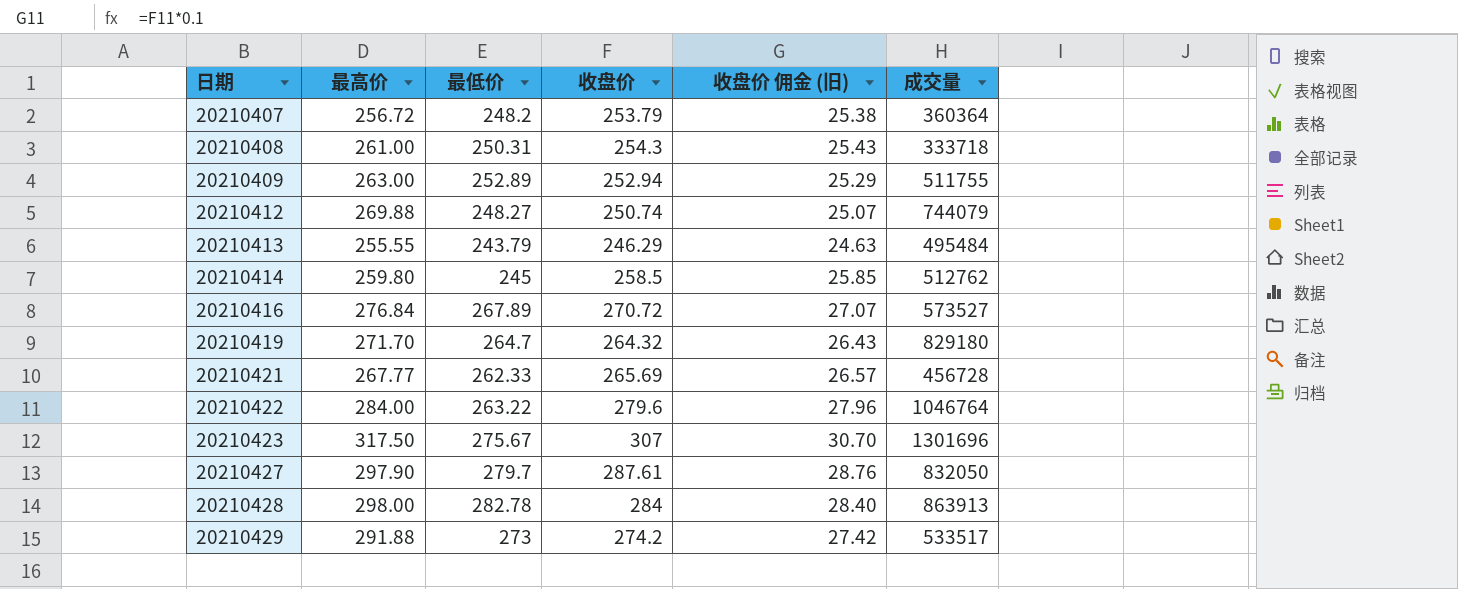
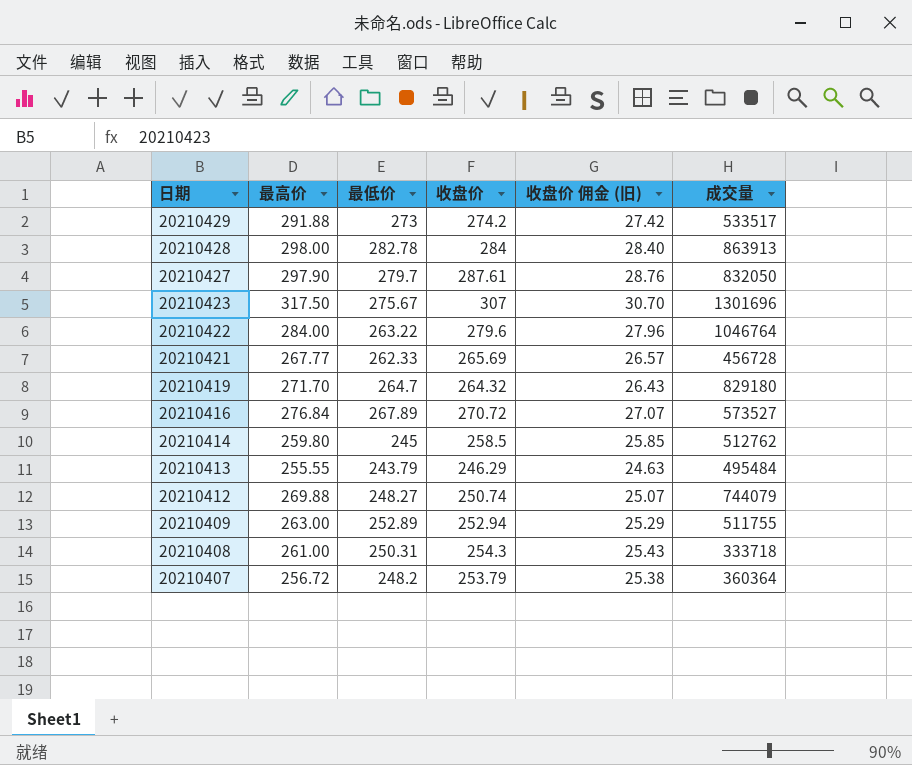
row order: 日期 ascending -> 日期 descending

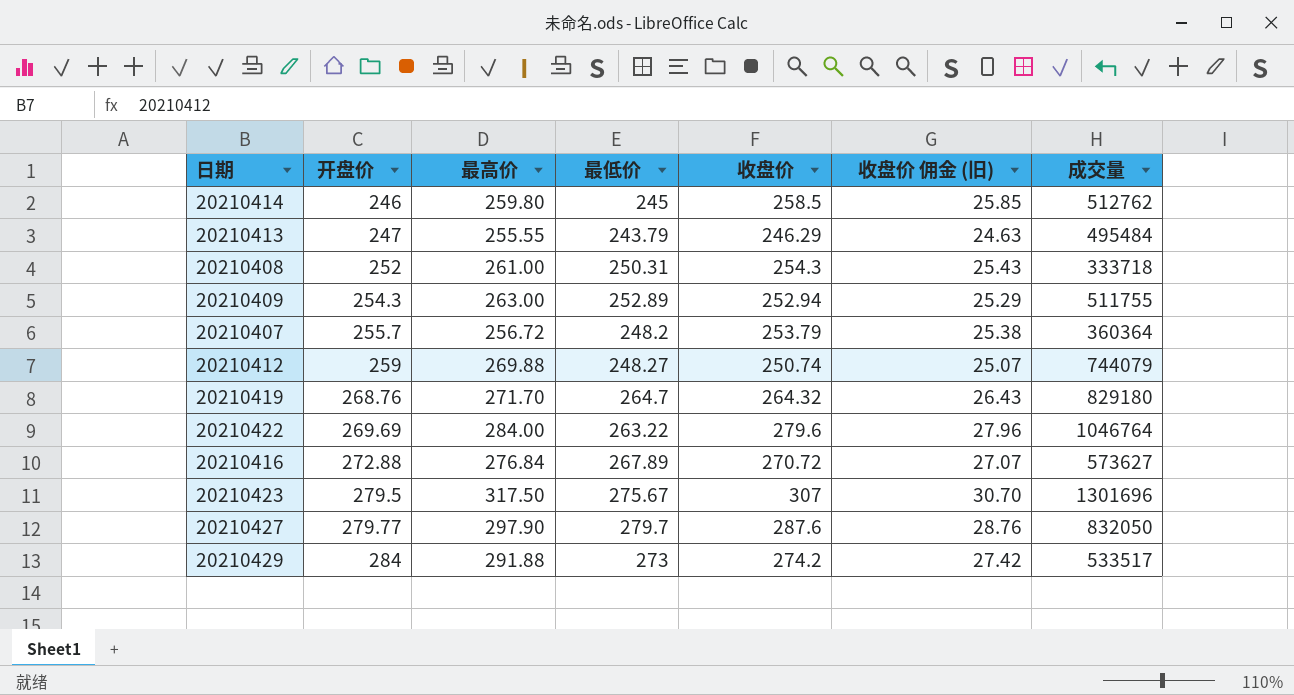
row order: 日期 descending -> 开盘价 ascending
column 开盘价 | position: none -> 2
row 20210428: 298.00 | 282.78 | 284 | 28.40 | 863913 -> none
row 20210421: 267.77 | 262.33 | 265.69 | 26.57 | 456728 -> none
20210416 | 成交量: 573527 -> 573627
20210427 | 收盘价: 287.61 -> 287.6

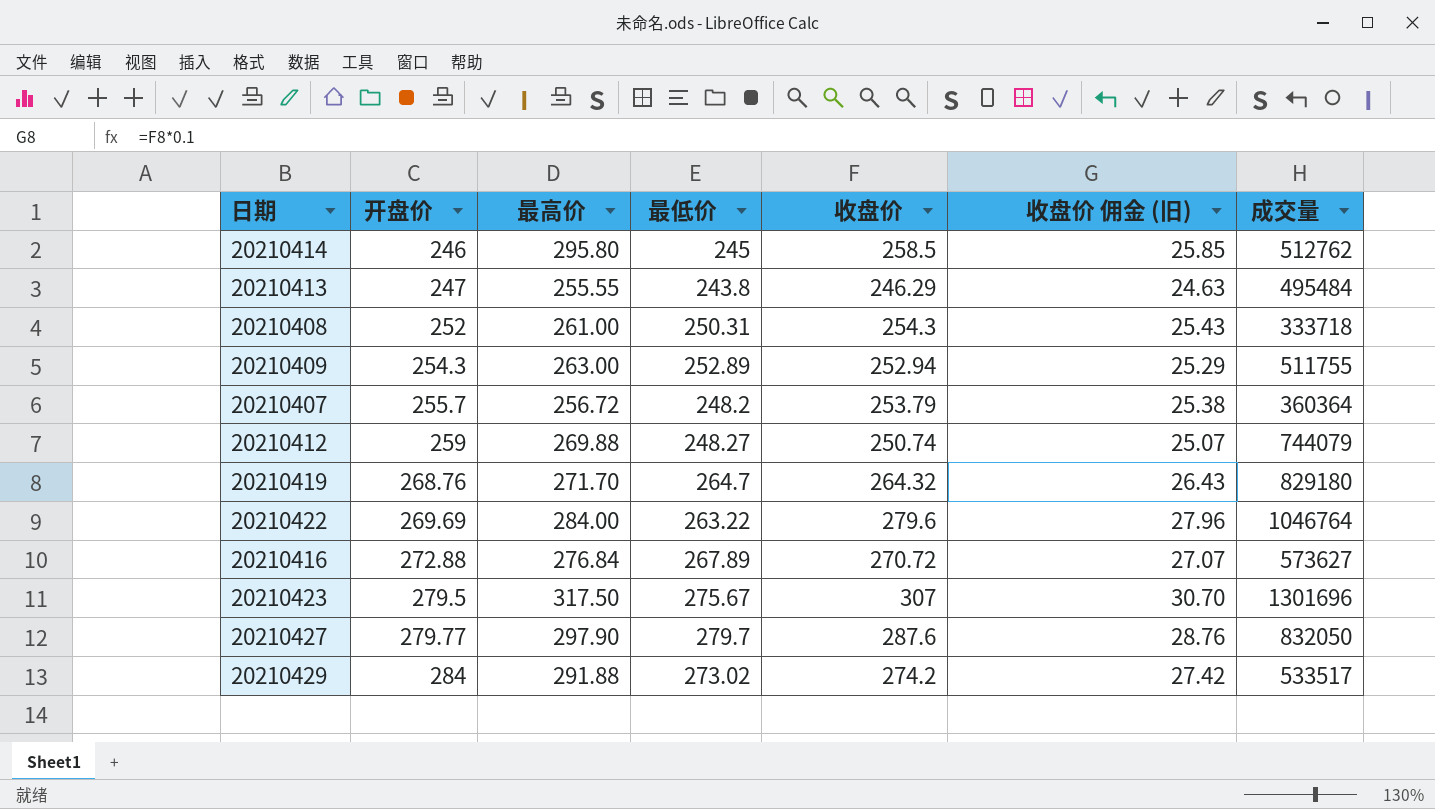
20210414 | 最高价: 259.80 -> 295.80
20210413 | 最低价: 243.79 -> 243.8
20210429 | 最低价: 273 -> 273.02

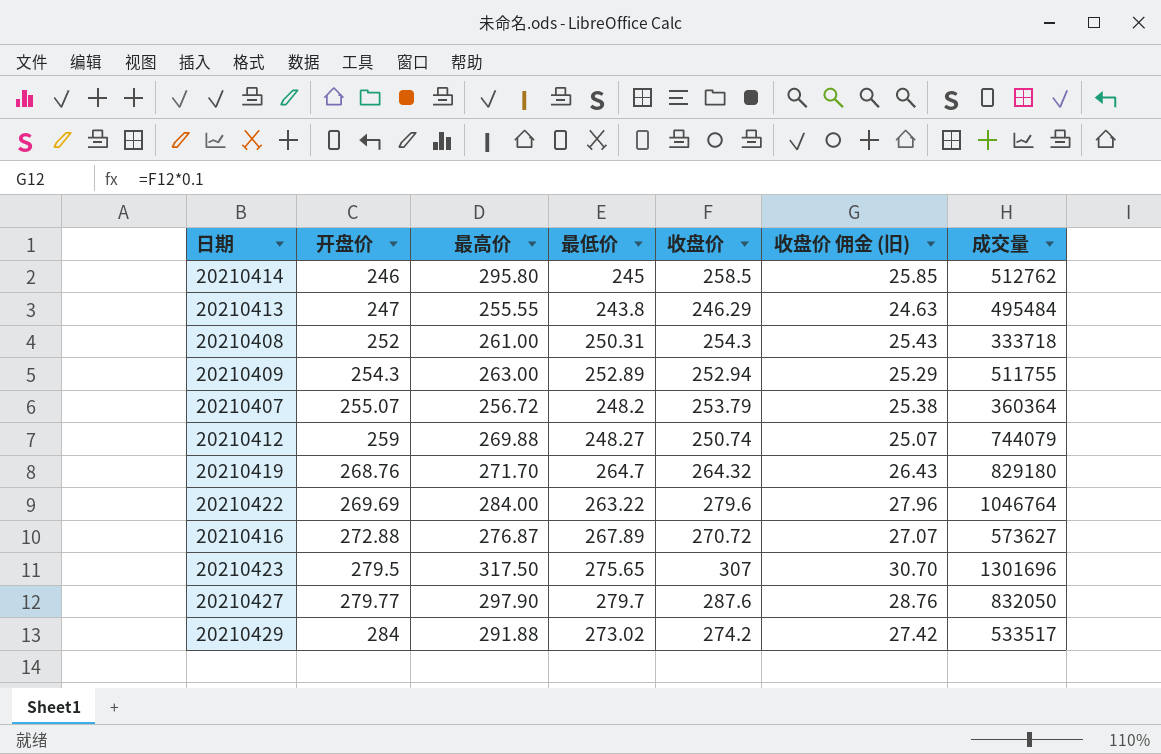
20210407 | 开盘价: 255.7 -> 255.07
20210416 | 最高价: 276.84 -> 276.87
20210423 | 最低价: 275.67 -> 275.65

